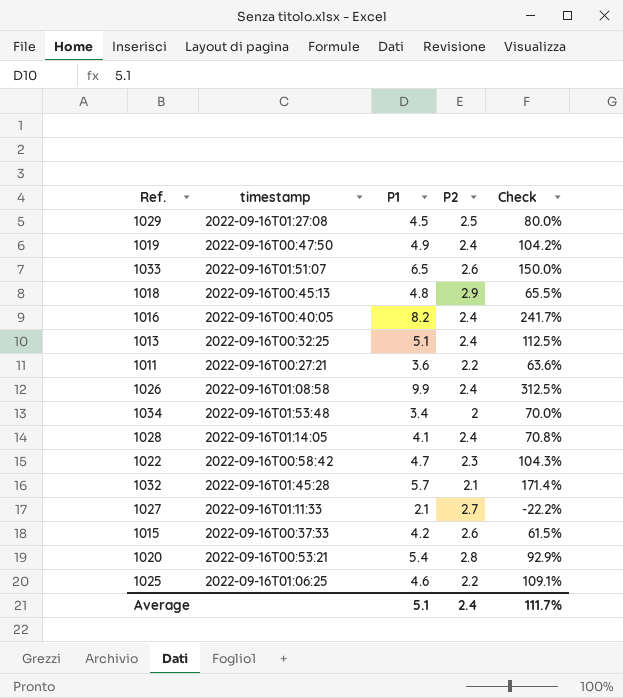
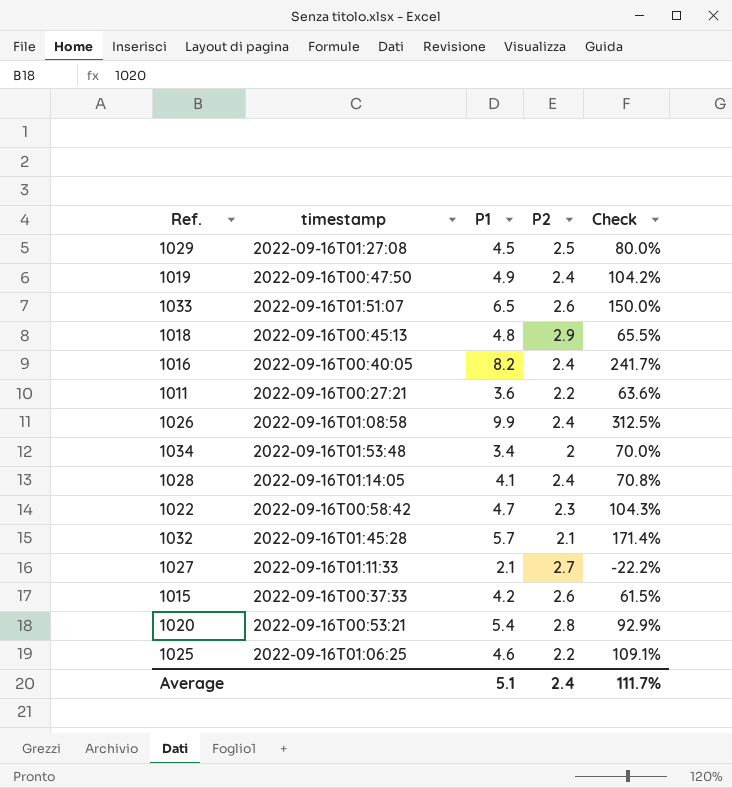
row 1013: 2022-09-16T00:32:25 | 5.1 | 2.4 | 112.5% -> none

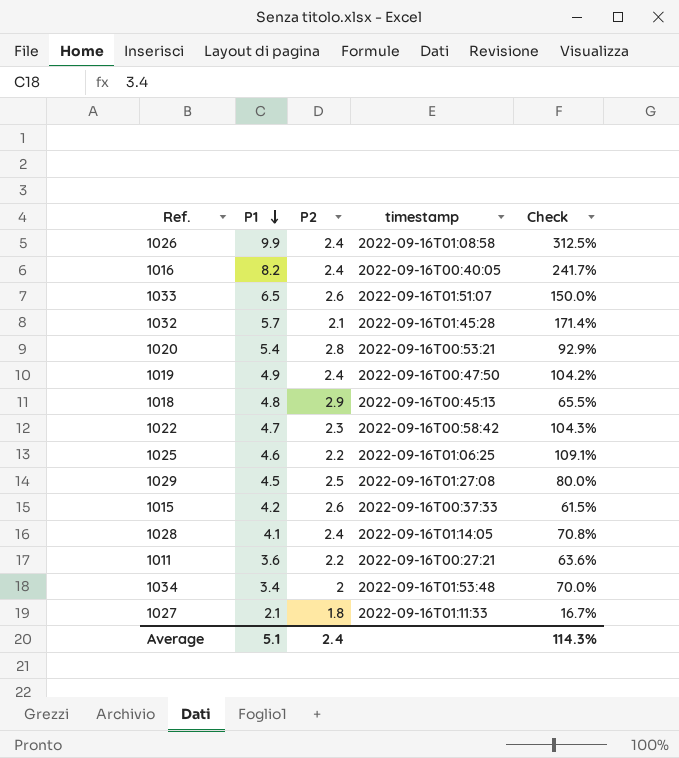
row order: none -> P1 descending
column timestamp | position: 2 -> 4
1027 | P2: 2.7 -> 1.8
1027 | Check: -22.2% -> 16.7%
Average | Check: 111.7% -> 114.3%

